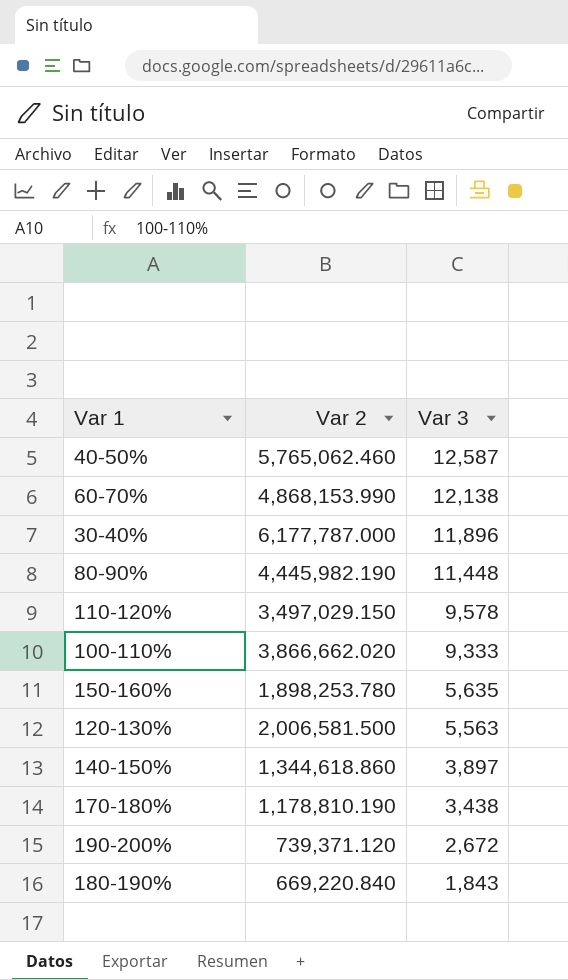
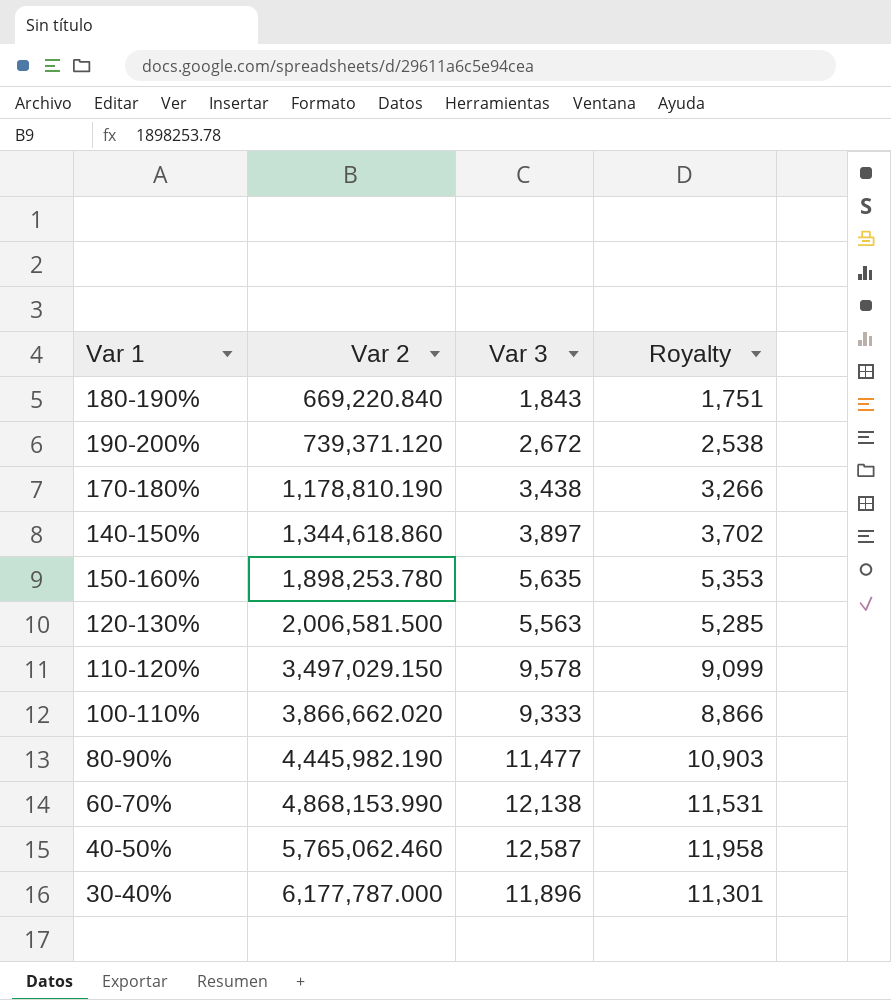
row order: Var 3 descending -> Var 2 ascending
column Royalty | formula: none -> [Var 3] * 0.95
80-90% | Var 3: 11,448 -> 11,477

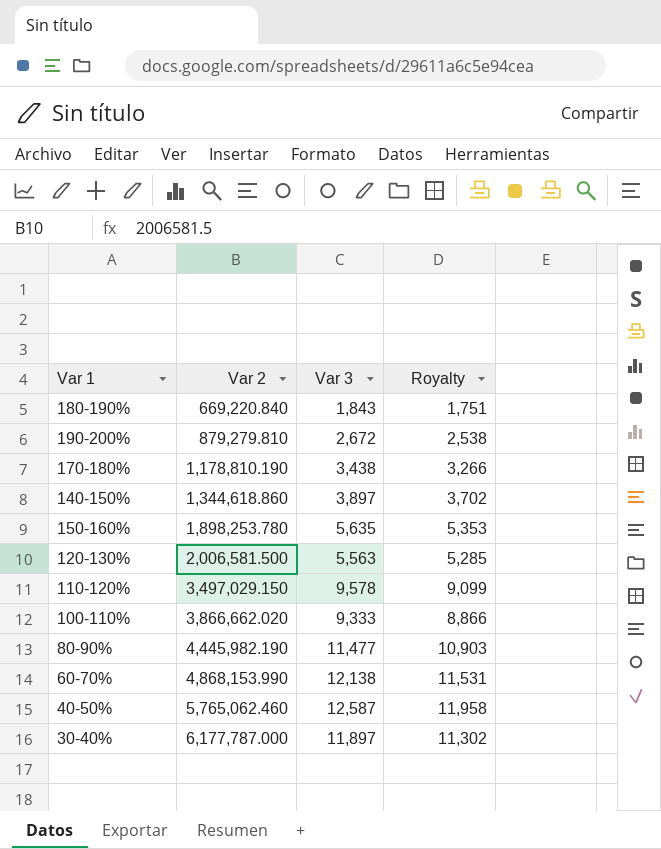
190-200% | Var 2: 739,371.120 -> 879,279.810
30-40% | Var 3: 11,896 -> 11,897
30-40% | Royalty: 11,301 -> 11,302

